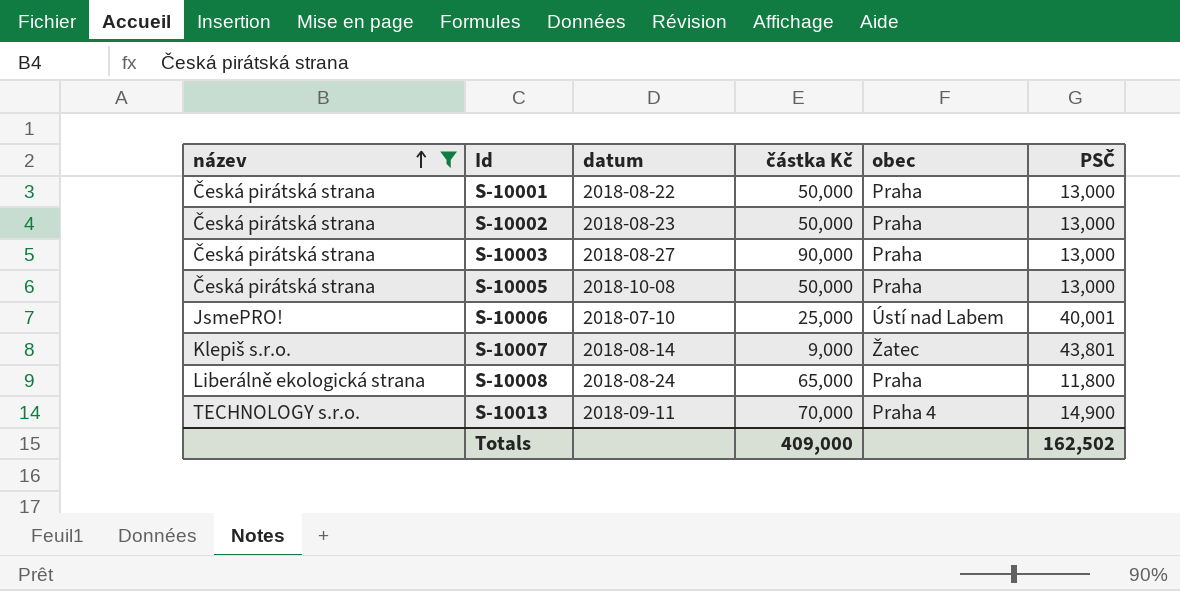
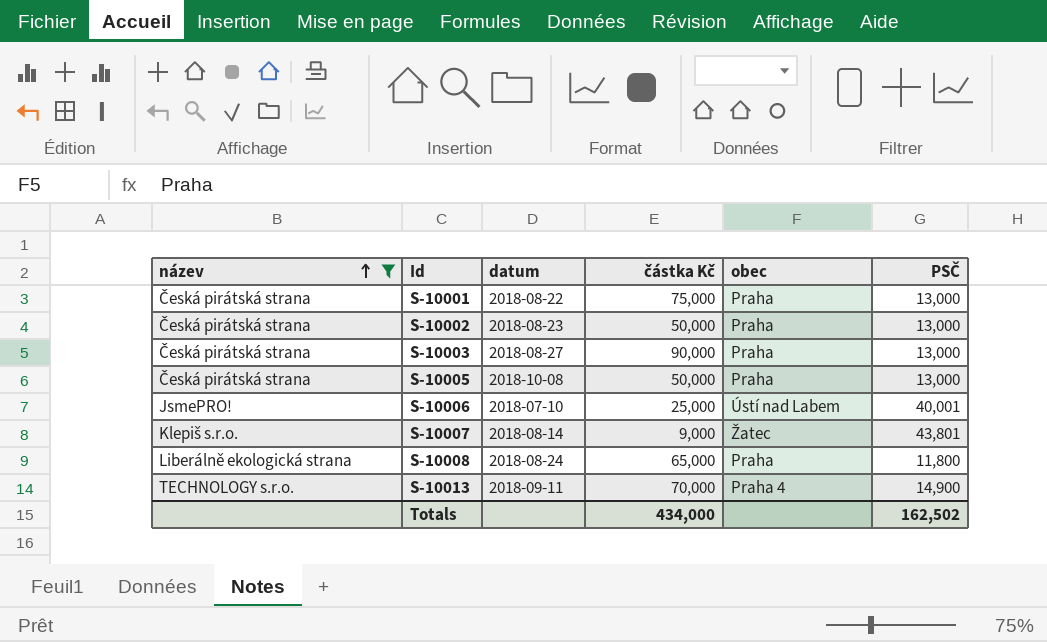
S-10001 | částka Kč: 50,000 -> 75,000
Totals | částka Kč: 409,000 -> 434,000

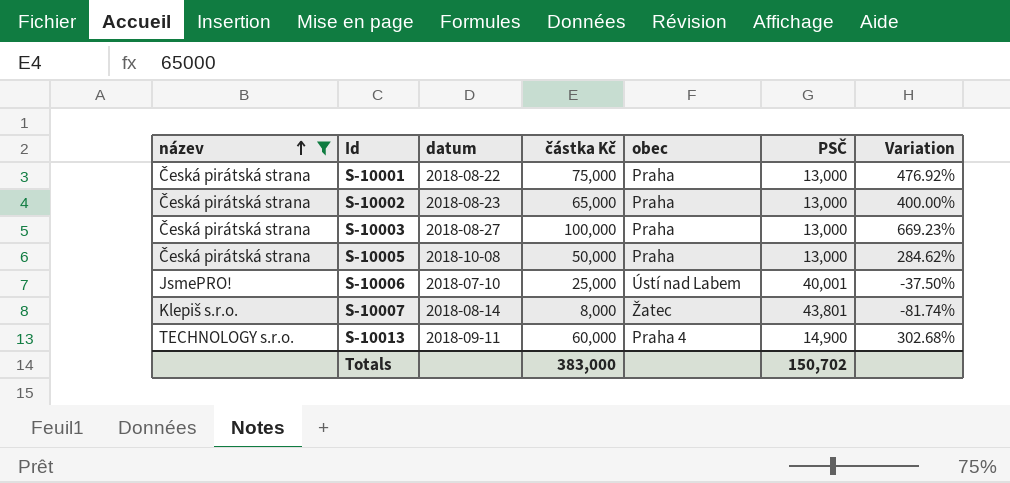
column Variation | formula: none -> ([částka Kč] - [PSČ]) / [PSČ]
row S-10008: Liberálně ekologická strana | 2018-08-24 | 65,000 | Praha | 11,800 -> none
S-10002 | částka Kč: 50,000 -> 65,000
S-10003 | částka Kč: 90,000 -> 100,000
S-10007 | částka Kč: 9,000 -> 8,000
S-10013 | částka Kč: 70,000 -> 60,000
Totals | částka Kč: 434,000 -> 383,000
Totals | PSČ: 162,502 -> 150,702

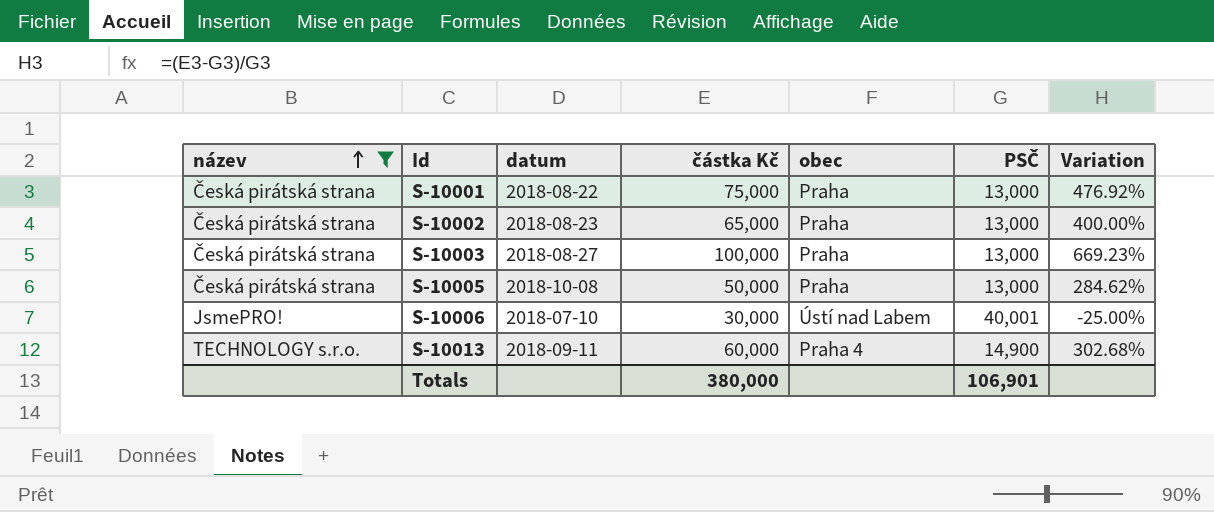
row S-10007: Klepiš s.r.o. | 2018-08-14 | 8,000 | Žatec | 43,801 | -81.74% -> none
S-10006 | částka Kč: 25,000 -> 30,000
S-10006 | Variation: -37.50% -> -25.00%
Totals | částka Kč: 383,000 -> 380,000
Totals | PSČ: 150,702 -> 106,901

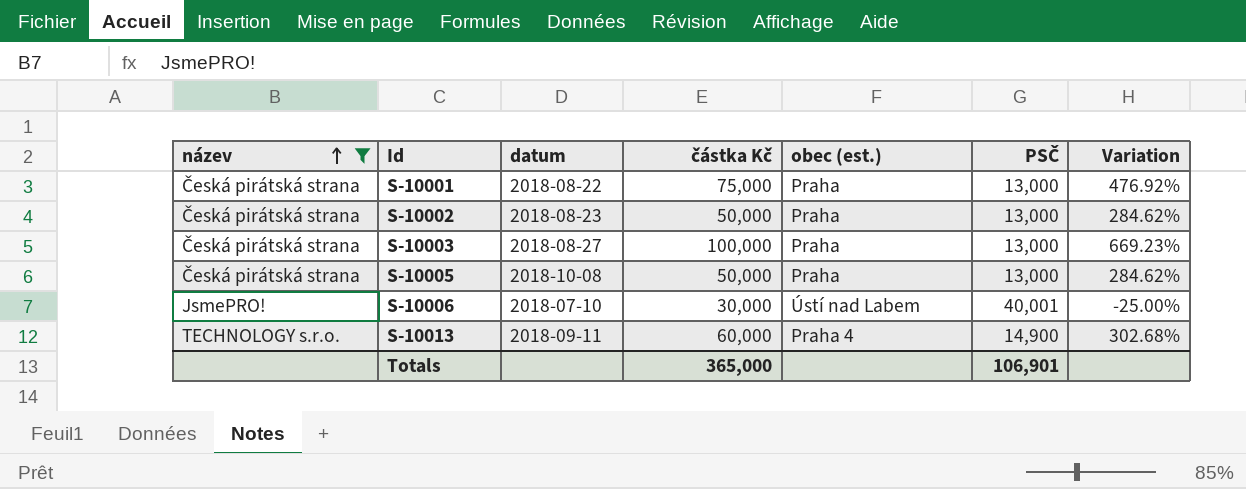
column name: obec -> obec (est.)
S-10002 | částka Kč: 65,000 -> 50,000
S-10002 | Variation: 400.00% -> 284.62%
Totals | částka Kč: 380,000 -> 365,000

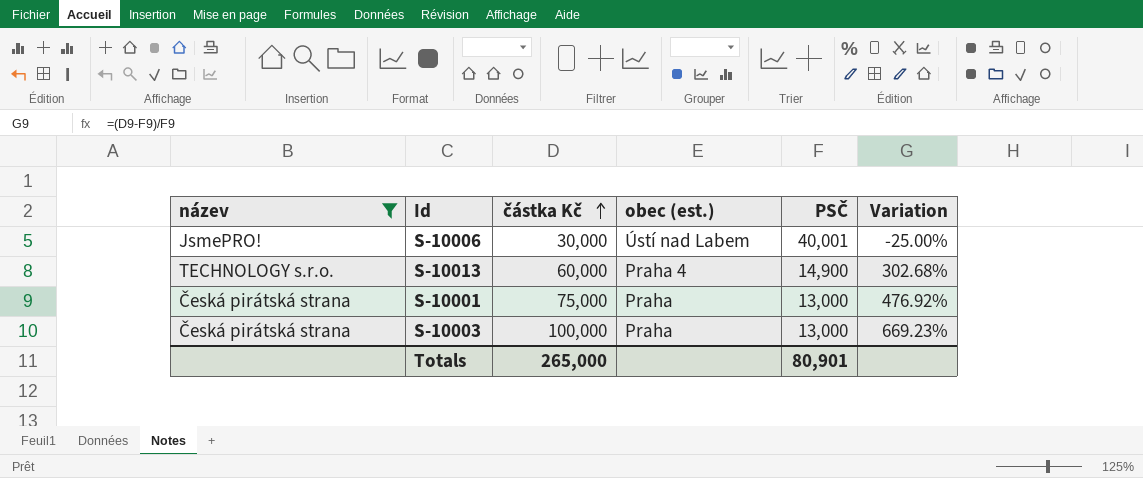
row order: název ascending -> částka Kč ascending
column datum | position: 3 -> none
row S-10002: Česká pirátská strana | 2018-08-23 | 50,000 | Praha | 13,000 | 284.62% -> none
row S-10005: Česká pirátská strana | 2018-10-08 | 50,000 | Praha | 13,000 | 284.62% -> none
Totals | částka Kč: 365,000 -> 265,000
Totals | PSČ: 106,901 -> 80,901

